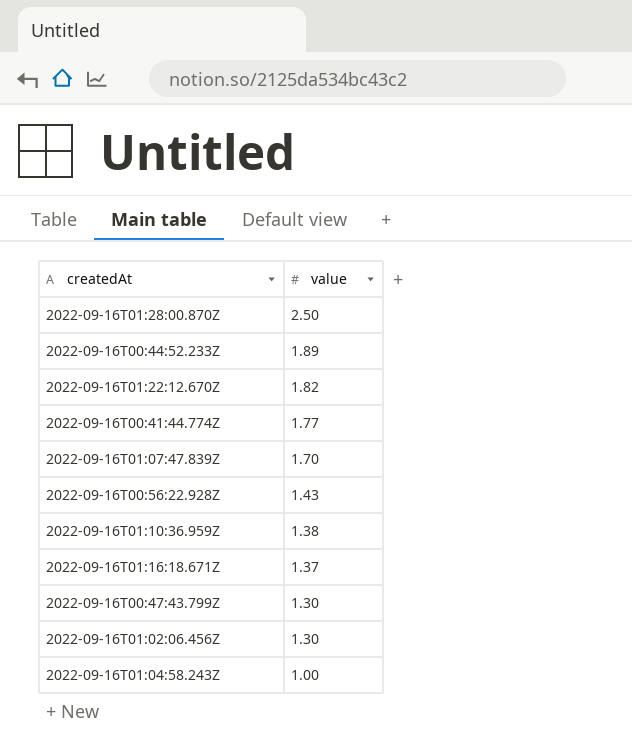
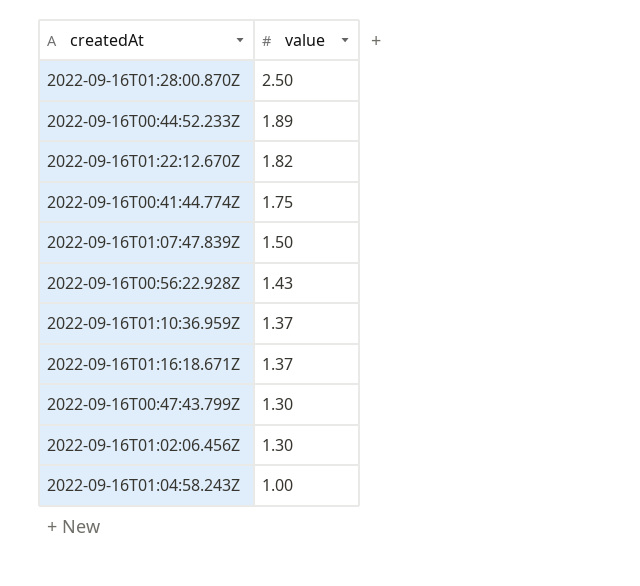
2022-09-16T00:41:44.774Z | value: 1.77 -> 1.75
2022-09-16T01:07:47.839Z | value: 1.70 -> 1.50
2022-09-16T01:10:36.959Z | value: 1.38 -> 1.37

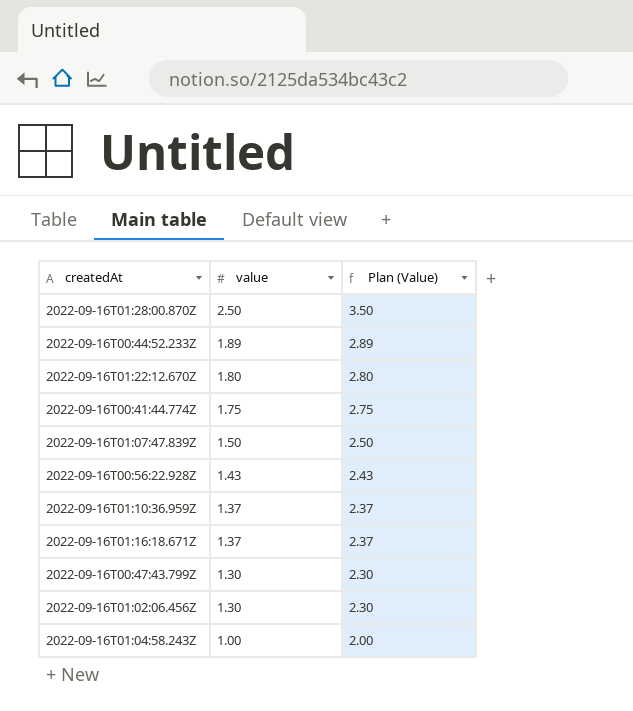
column Plan (Value) | formula: none -> [value] + 1
2022-09-16T01:22:12.670Z | value: 1.82 -> 1.80

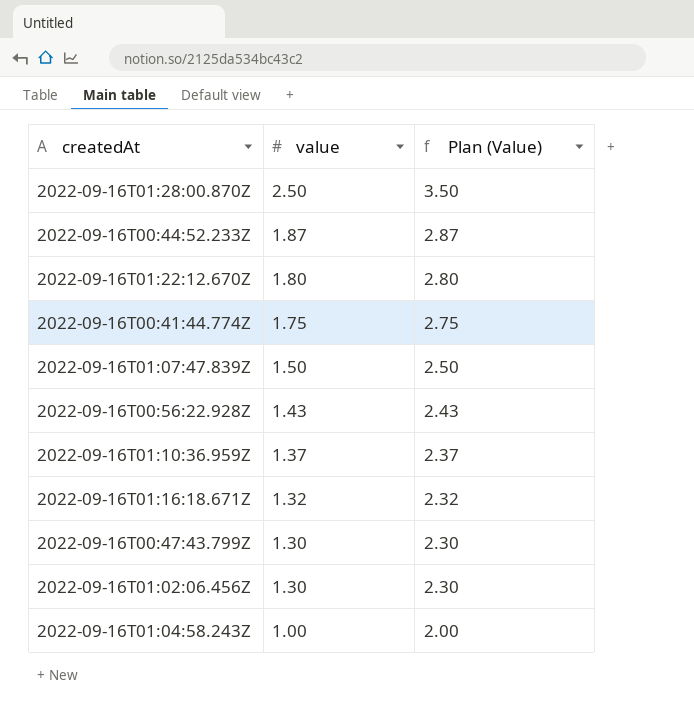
2022-09-16T00:44:52.233Z | value: 1.89 -> 1.87
2022-09-16T00:44:52.233Z | Plan (Value): 2.89 -> 2.87
2022-09-16T01:16:18.671Z | value: 1.37 -> 1.32
2022-09-16T01:16:18.671Z | Plan (Value): 2.37 -> 2.32

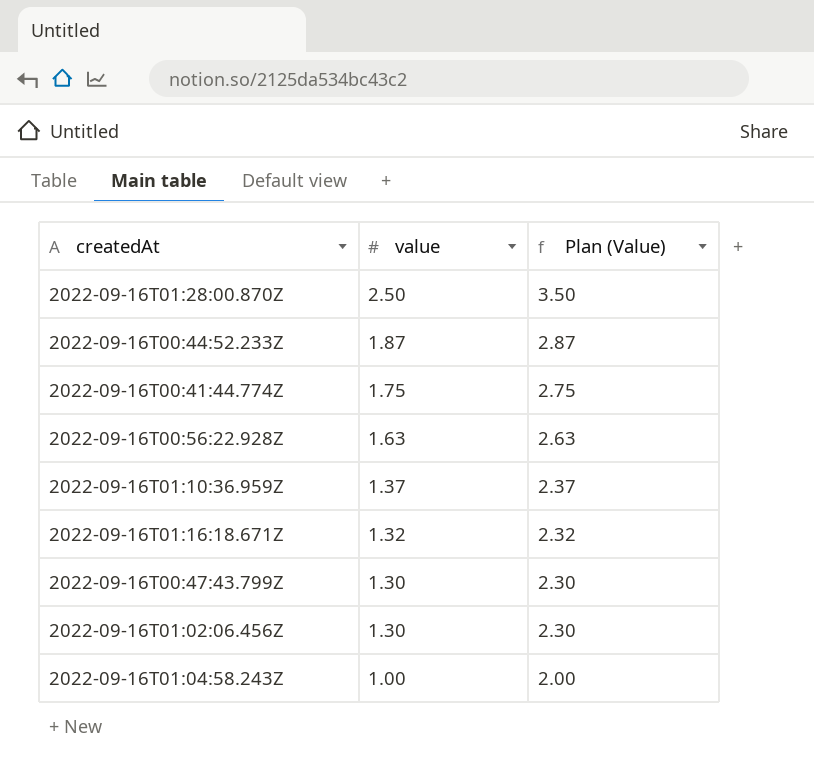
row 2022-09-16T01:22:12.670Z: 1.80 | 2.80 -> none
row 2022-09-16T01:07:47.839Z: 1.50 | 2.50 -> none
2022-09-16T00:56:22.928Z | value: 1.43 -> 1.63
2022-09-16T00:56:22.928Z | Plan (Value): 2.43 -> 2.63

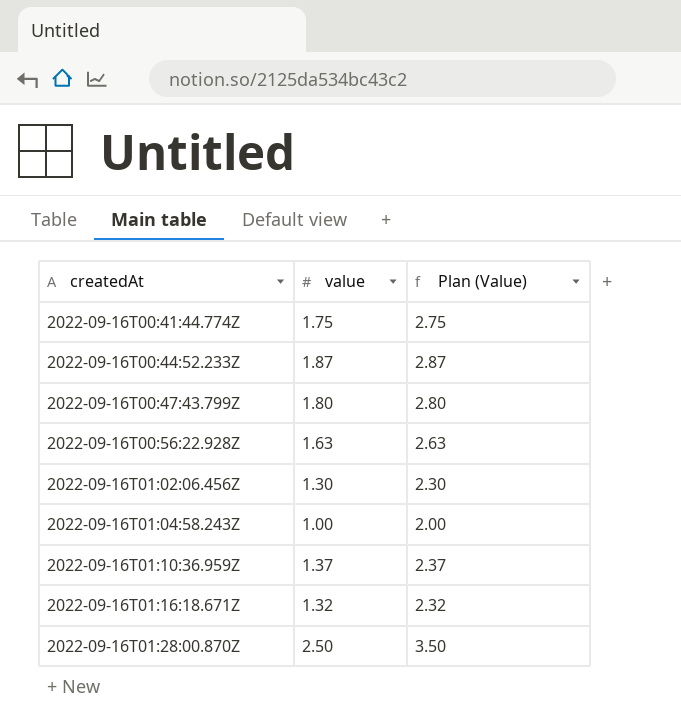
row order: value descending -> createdAt ascending
2022-09-16T00:47:43.799Z | value: 1.30 -> 1.80
2022-09-16T00:47:43.799Z | Plan (Value): 2.30 -> 2.80

